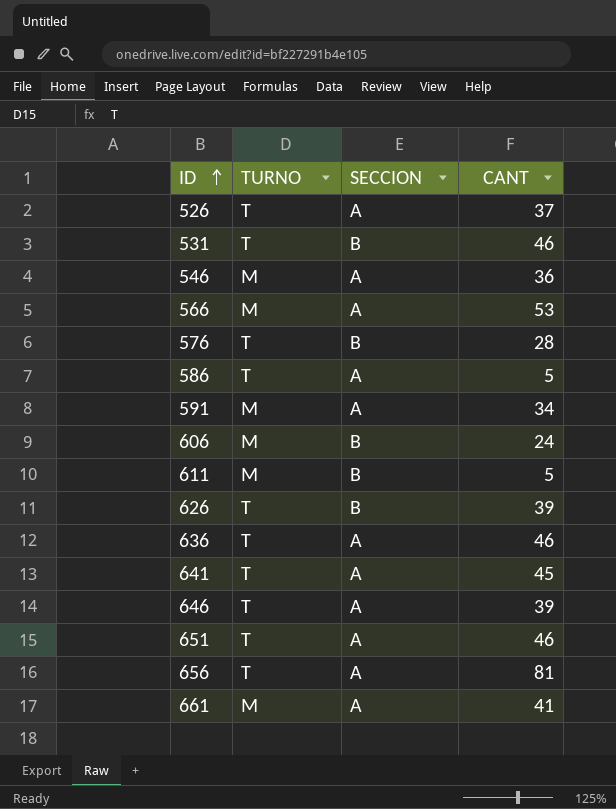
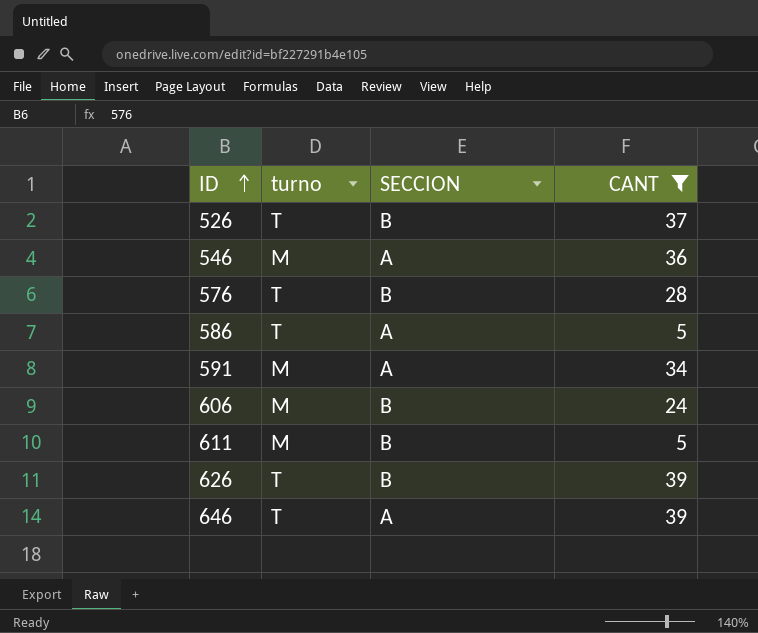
filter: none -> CANT <= 39
column name: TURNO -> turno
526 | SECCION: A -> B

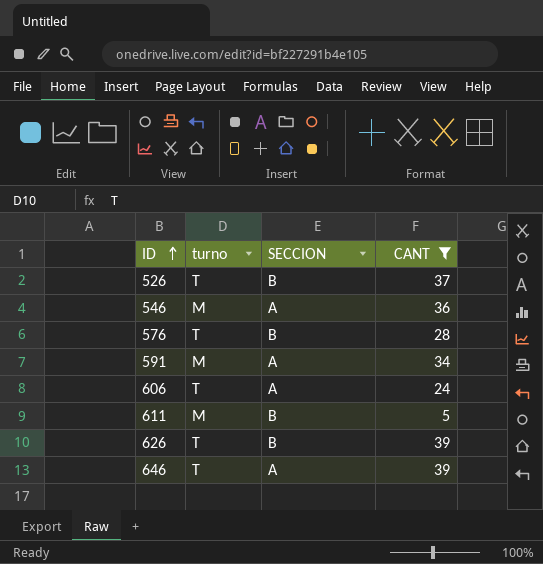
row 586: T | A | 5 -> none
606 | turno: M -> T
606 | SECCION: B -> A

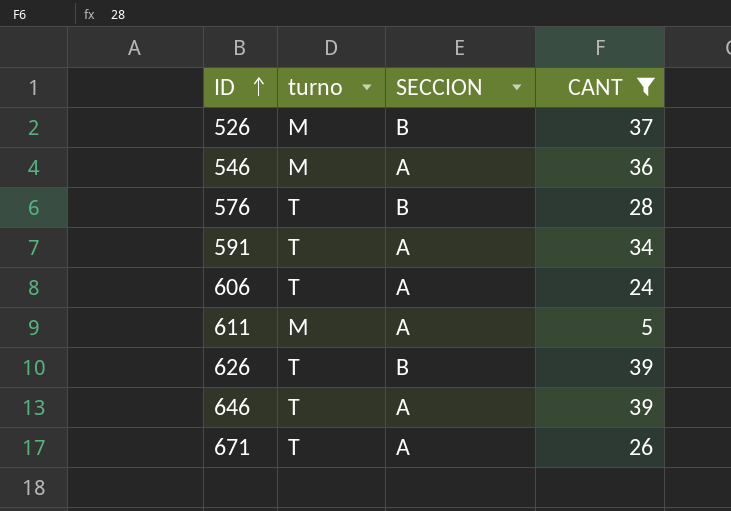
526 | turno: T -> M
591 | turno: M -> T
611 | SECCION: B -> A
row 671: none -> T | A | 26

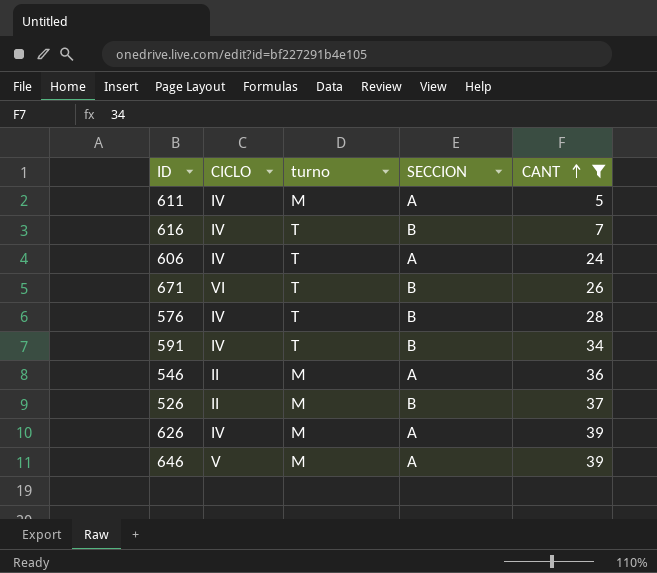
row order: ID ascending -> CANT ascending
column CICLO | position: none -> 2
row 616: none -> IV | T | B | 7
671 | SECCION: A -> B
591 | SECCION: A -> B
626 | turno: T -> M
626 | SECCION: B -> A
646 | turno: T -> M

